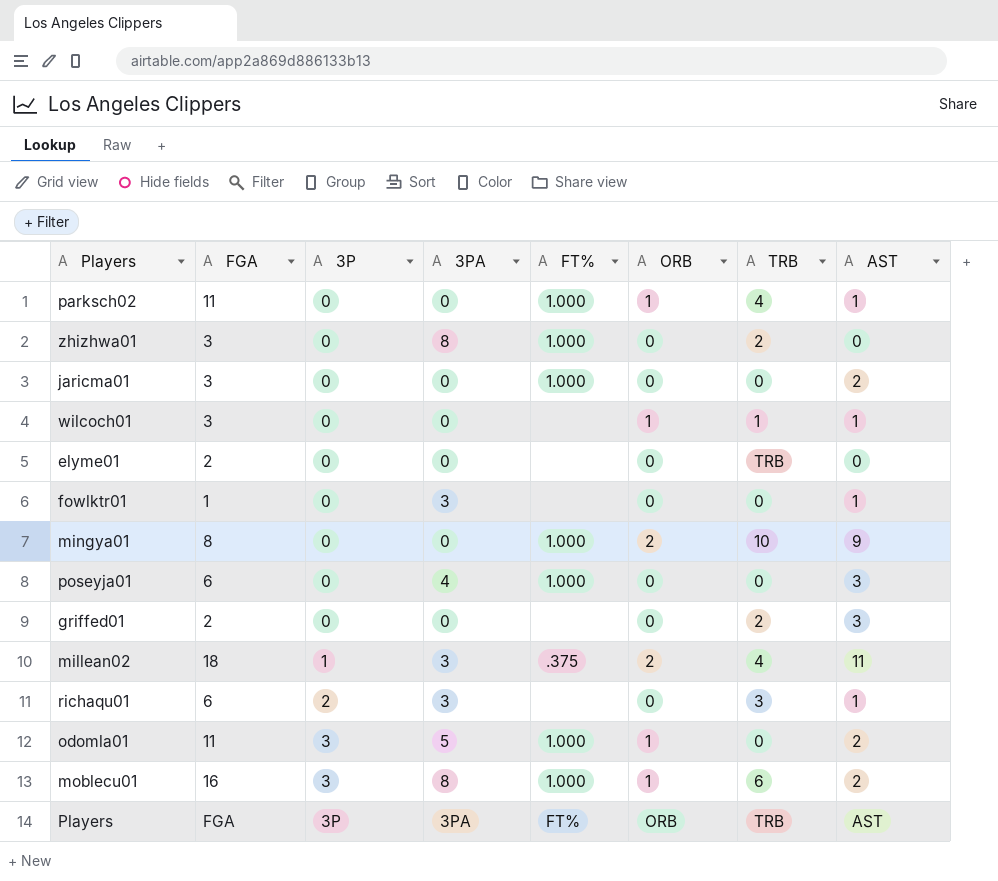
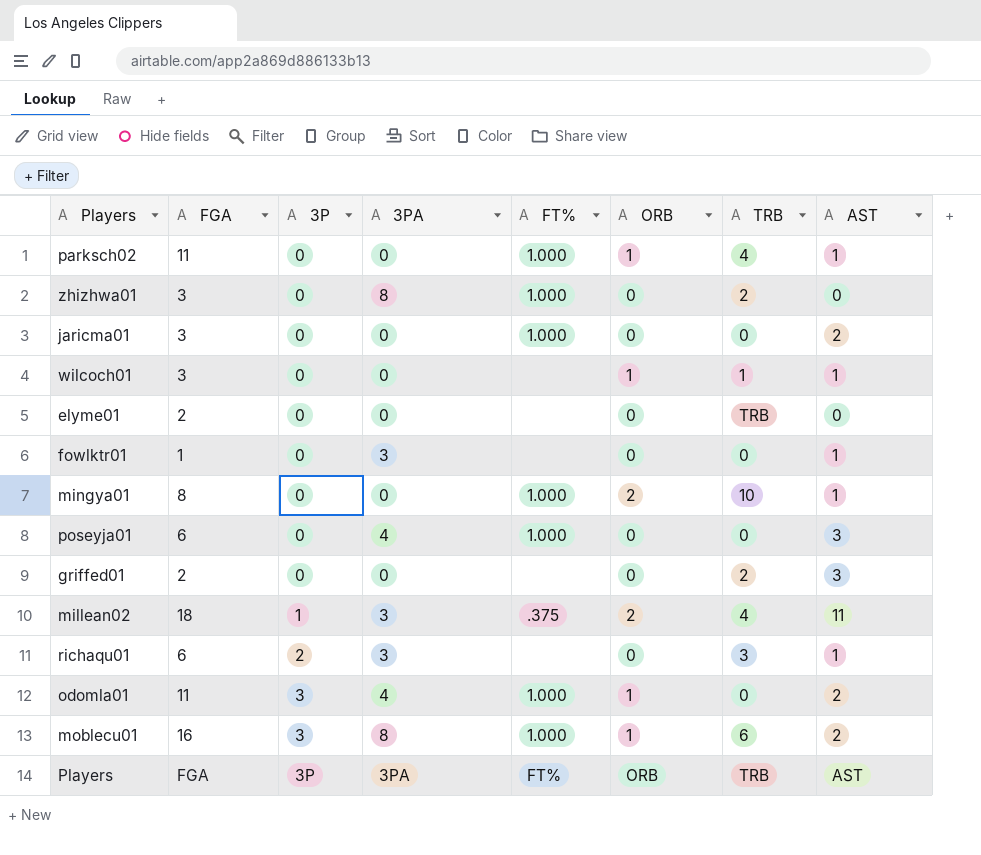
mingya01 | AST: 9 -> 1
odomla01 | 3PA: 5 -> 4

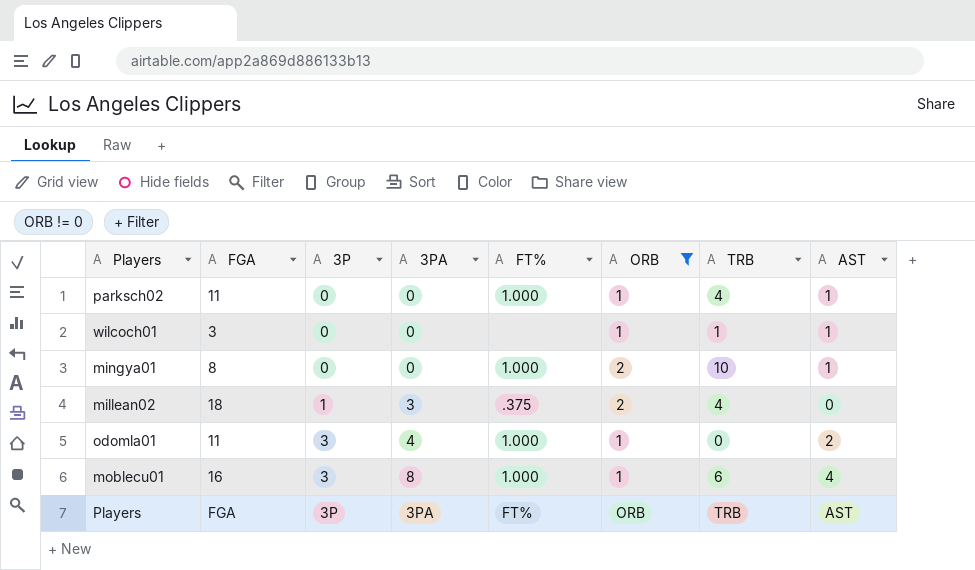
filter: none -> ORB != 0
millean02 | AST: 11 -> 0
moblecu01 | AST: 2 -> 4

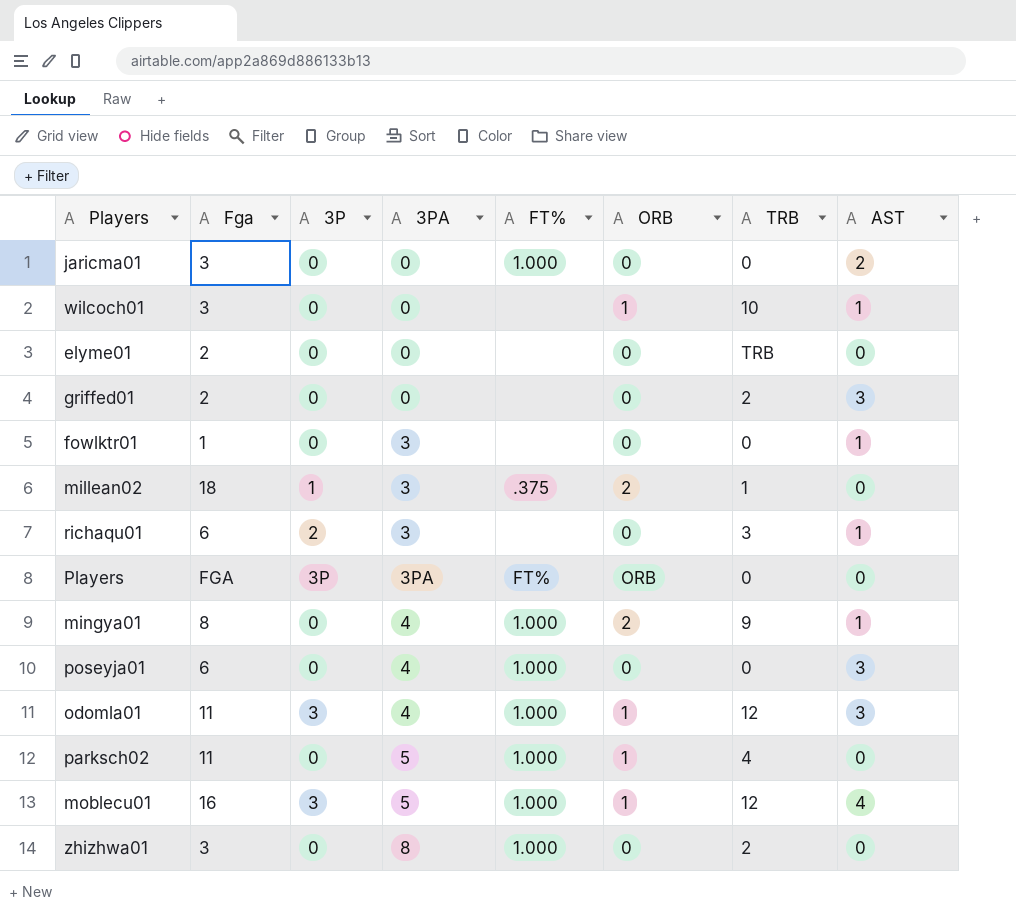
filter: ORB != 0 -> none
row order: 3P ascending -> 3PA ascending
column name: FGA -> Fga
wilcoch01 | TRB: 1 -> 10
millean02 | TRB: 4 -> 1
Players | TRB: TRB -> 0
Players | AST: AST -> 0
mingya01 | 3PA: 0 -> 4
mingya01 | TRB: 10 -> 9
odomla01 | TRB: 0 -> 12
odomla01 | AST: 2 -> 3
parksch02 | 3PA: 0 -> 5
parksch02 | AST: 1 -> 0
moblecu01 | 3PA: 8 -> 5
moblecu01 | TRB: 6 -> 12

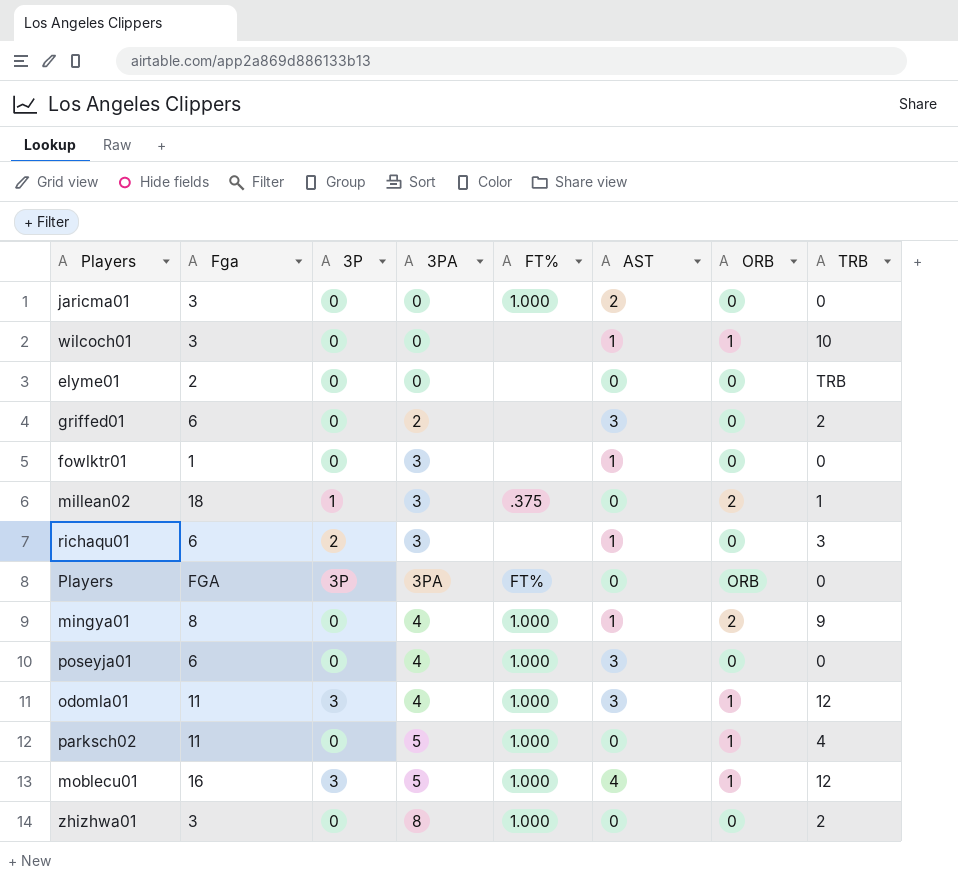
column AST | position: 8 -> 6
griffed01 | Fga: 2 -> 6
griffed01 | 3PA: 0 -> 2

